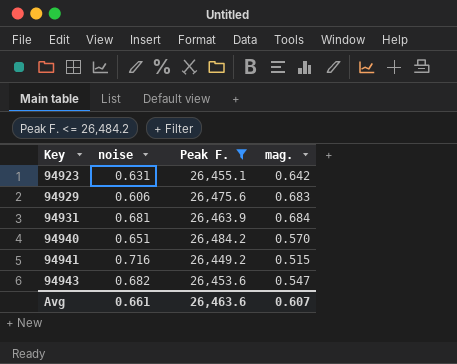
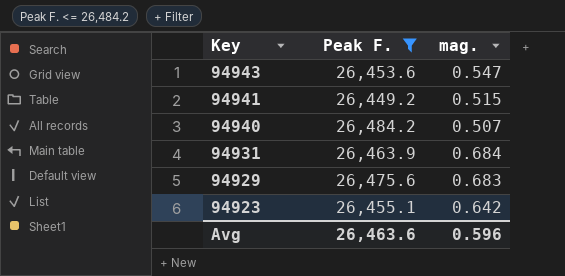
row order: Key ascending -> Key descending
column noise | position: 2 -> none
94940 | mag.: 0.570 -> 0.507
Avg | mag.: 0.607 -> 0.596

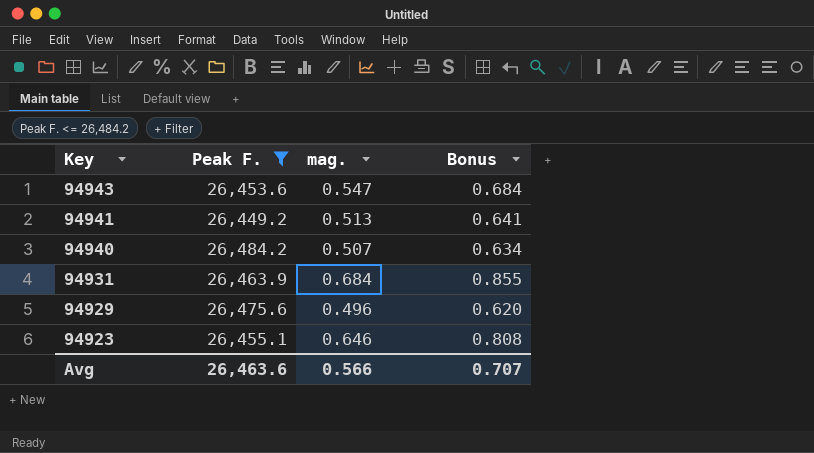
column Bonus | formula: none -> [mag.] * 1.25
94941 | mag.: 0.515 -> 0.513
94929 | mag.: 0.683 -> 0.496
94923 | mag.: 0.642 -> 0.646
Avg | mag.: 0.596 -> 0.566

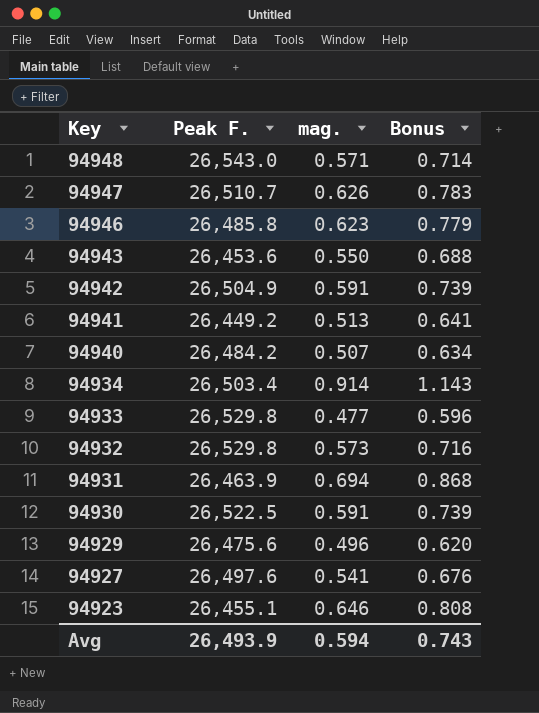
filter: Peak F. <= 26,484.2 -> none
94943 | mag.: 0.547 -> 0.550
94943 | Bonus: 0.684 -> 0.688
94931 | mag.: 0.684 -> 0.694
94931 | Bonus: 0.855 -> 0.868
Avg | Peak F.: 26,463.6 -> 26,493.9
Avg | mag.: 0.566 -> 0.594
Avg | Bonus: 0.707 -> 0.743

